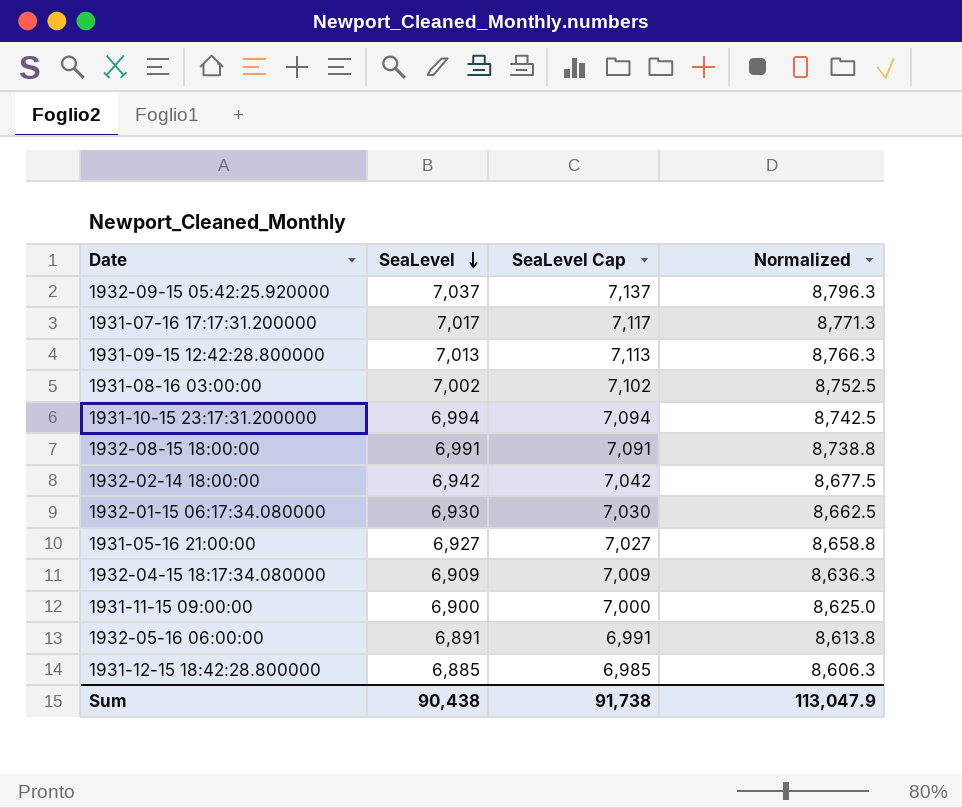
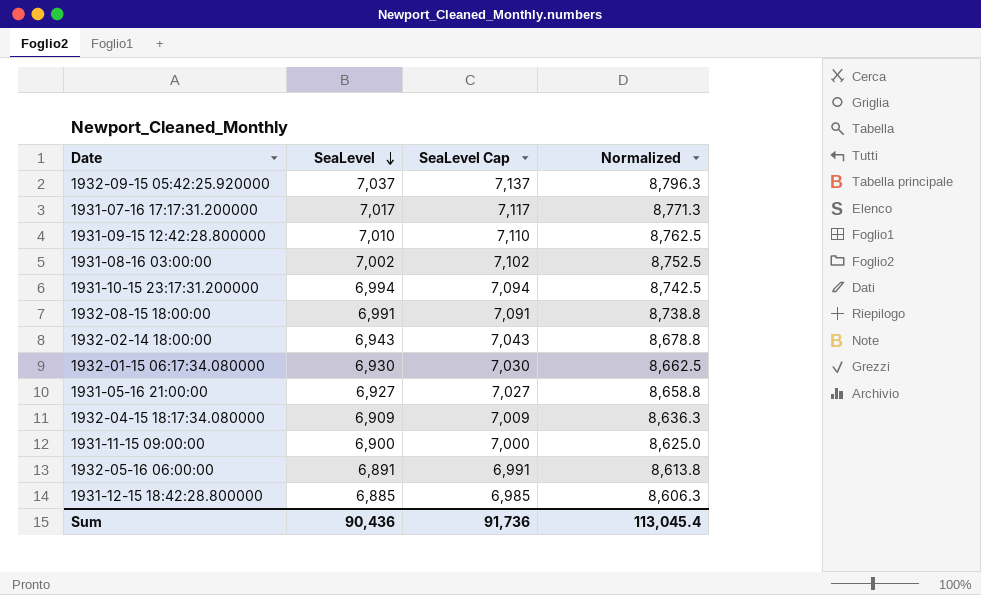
1931-09-15 12:42:28.800000 | SeaLevel: 7,013 -> 7,010
1931-09-15 12:42:28.800000 | SeaLevel Cap: 7,113 -> 7,110
1931-09-15 12:42:28.800000 | Normalized: 8,766.3 -> 8,762.5
1932-02-14 18:00:00 | SeaLevel: 6,942 -> 6,943
1932-02-14 18:00:00 | SeaLevel Cap: 7,042 -> 7,043
1932-02-14 18:00:00 | Normalized: 8,677.5 -> 8,678.8
Sum | SeaLevel: 90,438 -> 90,436
Sum | SeaLevel Cap: 91,738 -> 91,736
Sum | Normalized: 113,047.9 -> 113,045.4

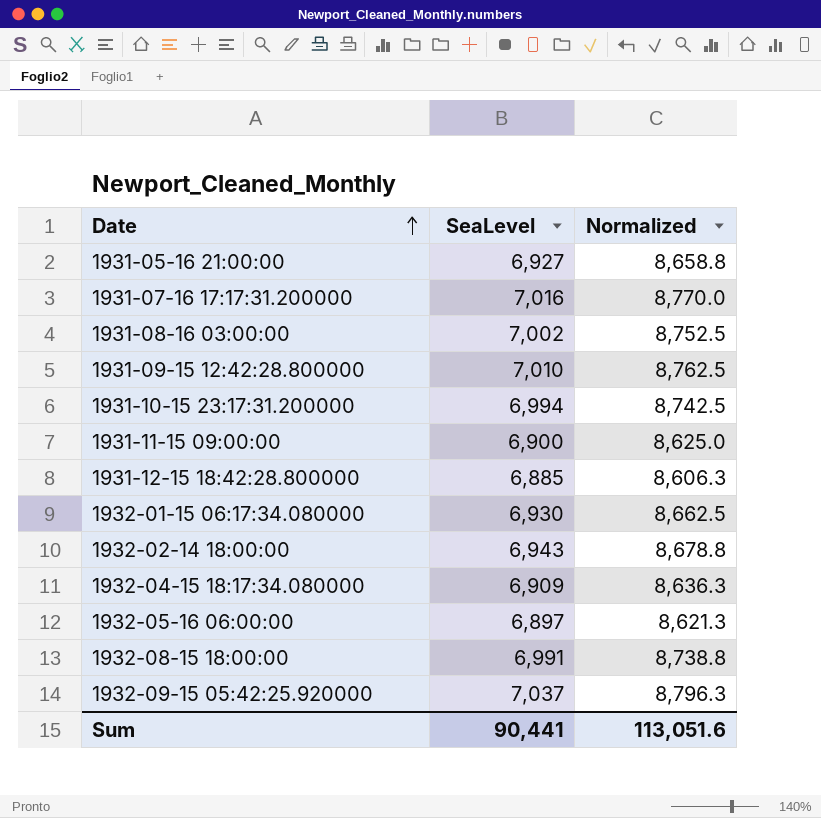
row order: SeaLevel descending -> Date ascending
column SeaLevel Cap | formula: [SeaLevel] + 100 -> none
1931-07-16 17:17:31.200000 | SeaLevel: 7,017 -> 7,016
1931-07-16 17:17:31.200000 | Normalized: 8,771.3 -> 8,770.0
1932-05-16 06:00:00 | SeaLevel: 6,891 -> 6,897
1932-05-16 06:00:00 | Normalized: 8,613.8 -> 8,621.3
Sum | SeaLevel: 90,436 -> 90,441
Sum | Normalized: 113,045.4 -> 113,051.6

